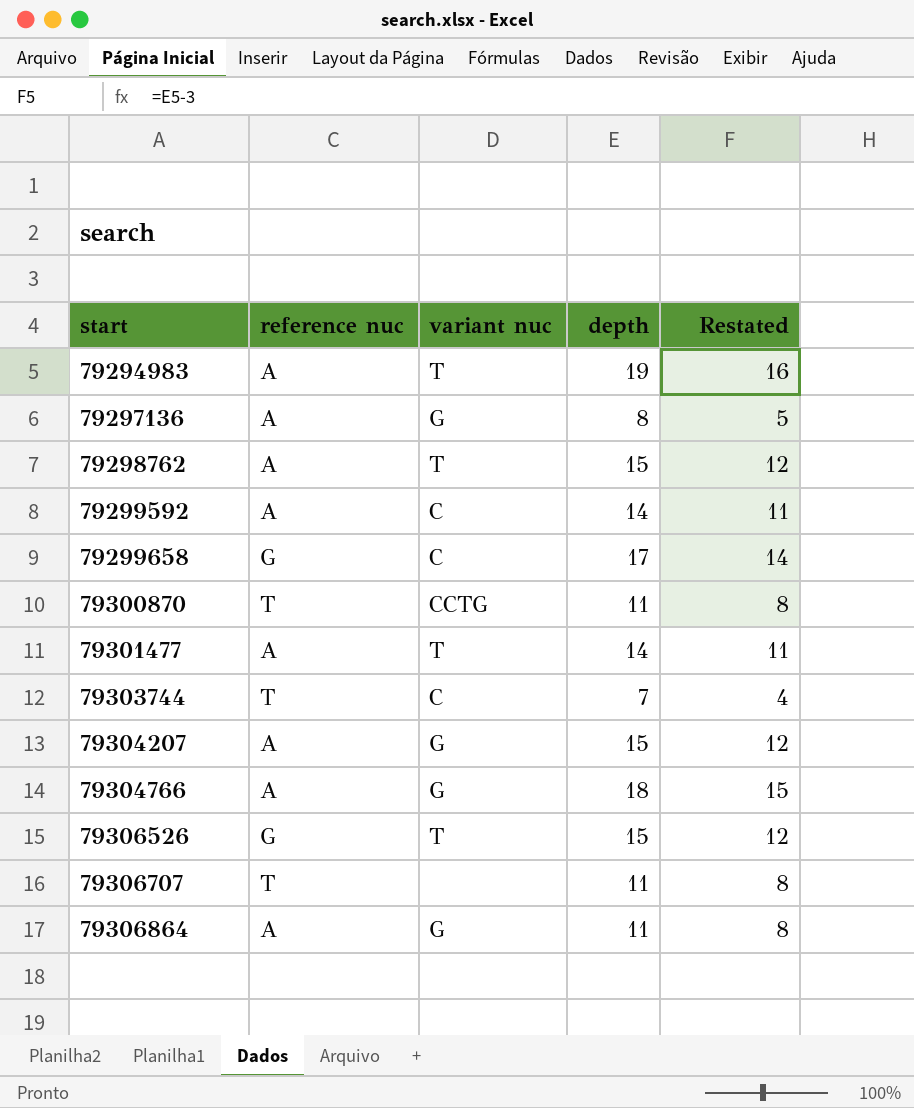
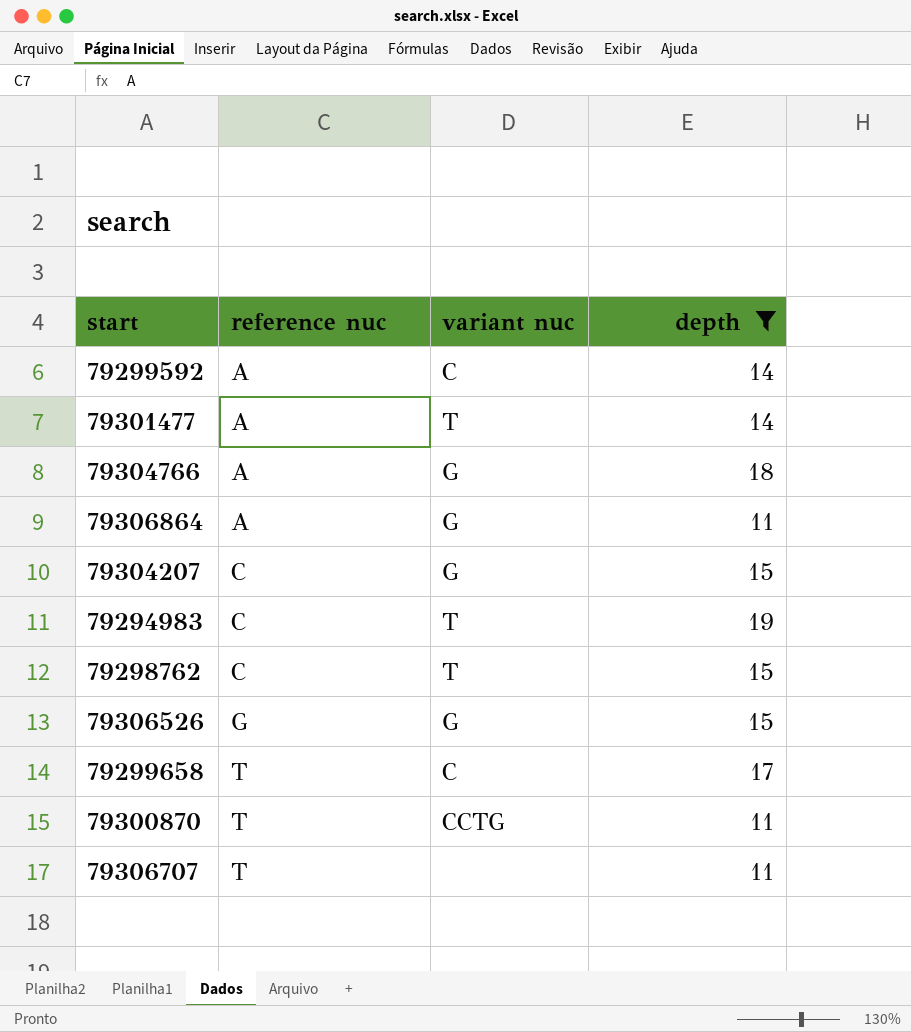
filter: none -> depth >= 11
row order: start ascending -> reference nuc ascending
column Restated | formula: [depth] - 3 -> none
79304207 | reference nuc: A -> C
79294983 | reference nuc: A -> C
79298762 | reference nuc: A -> C
79306526 | variant nuc: T -> G
79299658 | reference nuc: G -> T

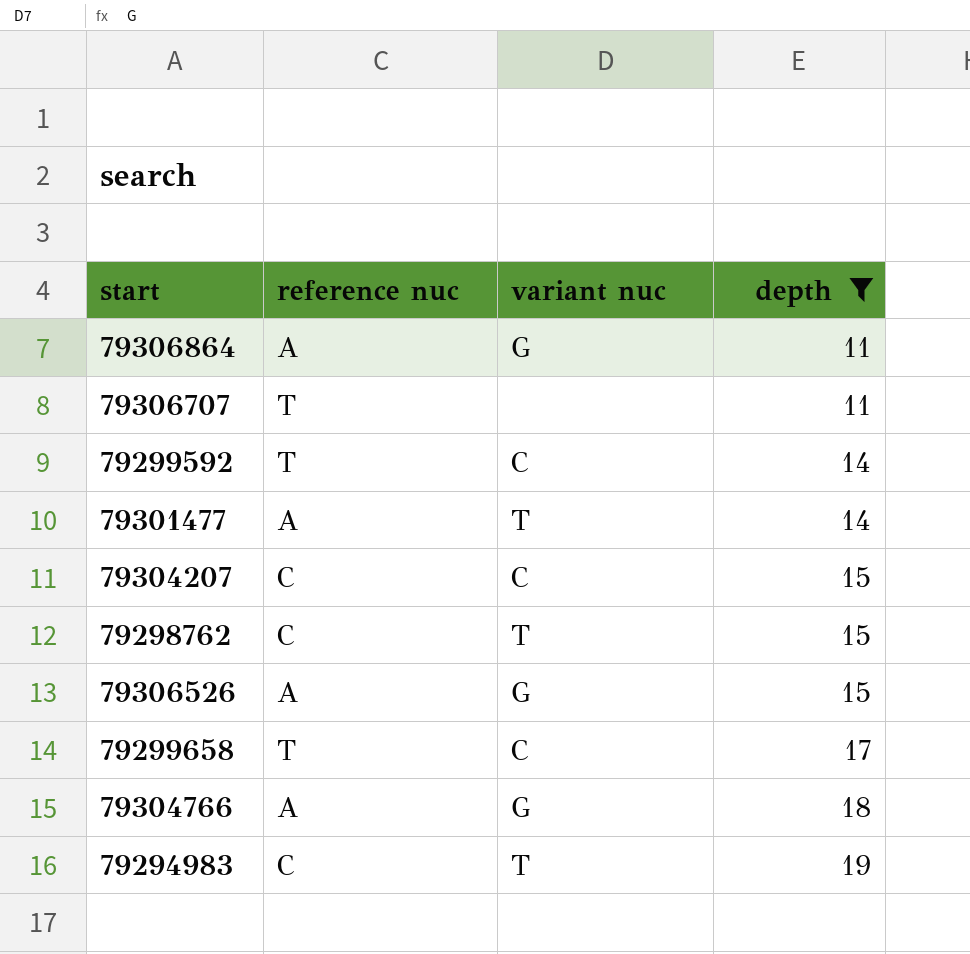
row order: reference nuc ascending -> depth ascending
row 79300870: T | CCTG | 11 -> none
79299592 | reference nuc: A -> T
79304207 | variant nuc: G -> C
79306526 | reference nuc: G -> A

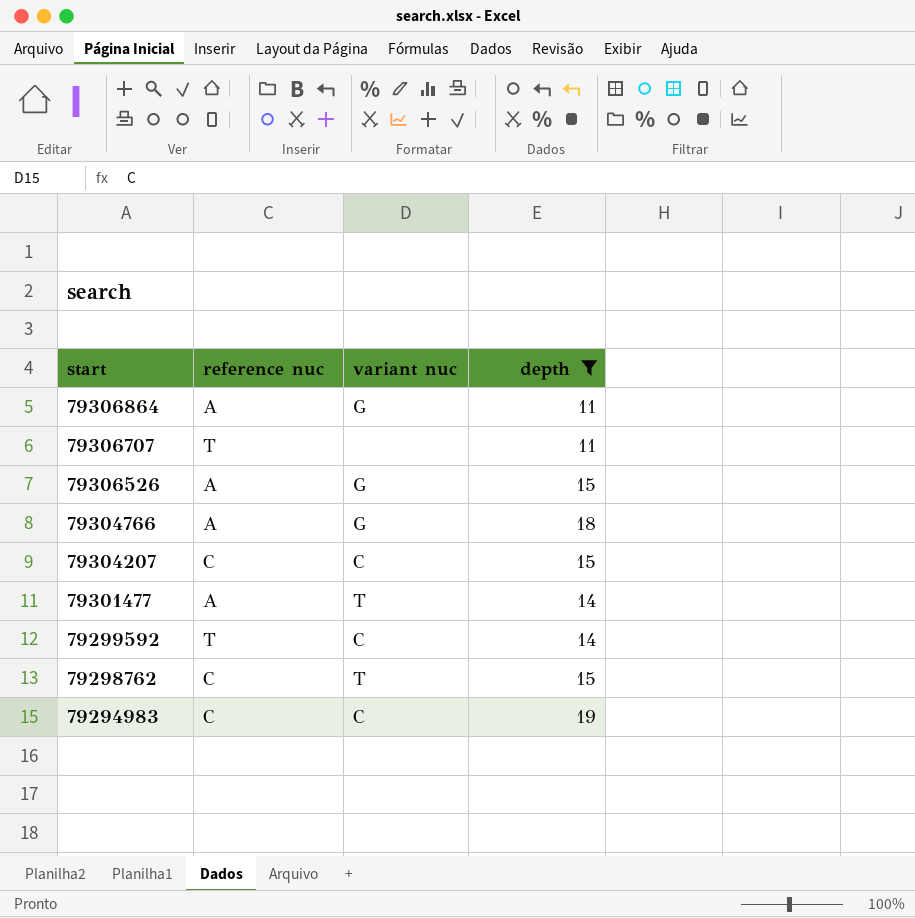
row order: depth ascending -> start descending
row 79299658: T | C | 17 -> none
79294983 | variant nuc: T -> C

